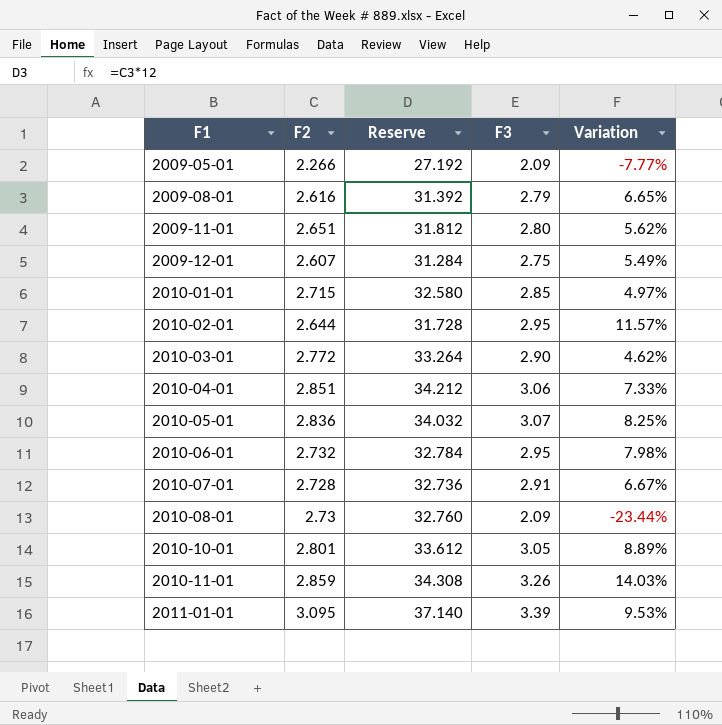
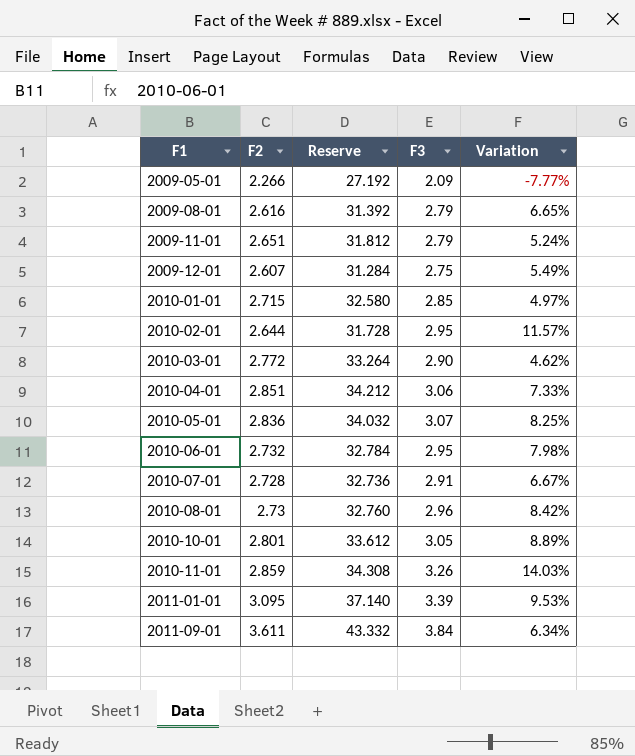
2009-11-01 | F3: 2.80 -> 2.79
2009-11-01 | Variation: 5.62% -> 5.24%
2010-08-01 | F3: 2.09 -> 2.96
2010-08-01 | Variation: -23.44% -> 8.42%
row 2011-09-01: none -> 3.611 | 43.332 | 3.84 | 6.34%

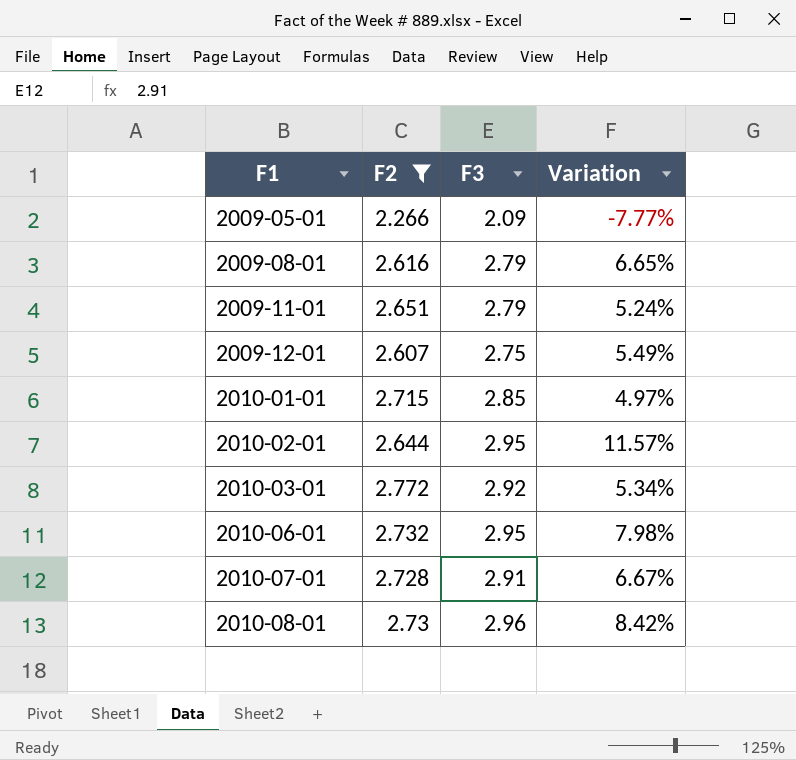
filter: none -> F2 <= 2.772
column Reserve | formula: [F2] * 12 -> none
2010-03-01 | F3: 2.90 -> 2.92
2010-03-01 | Variation: 4.62% -> 5.34%

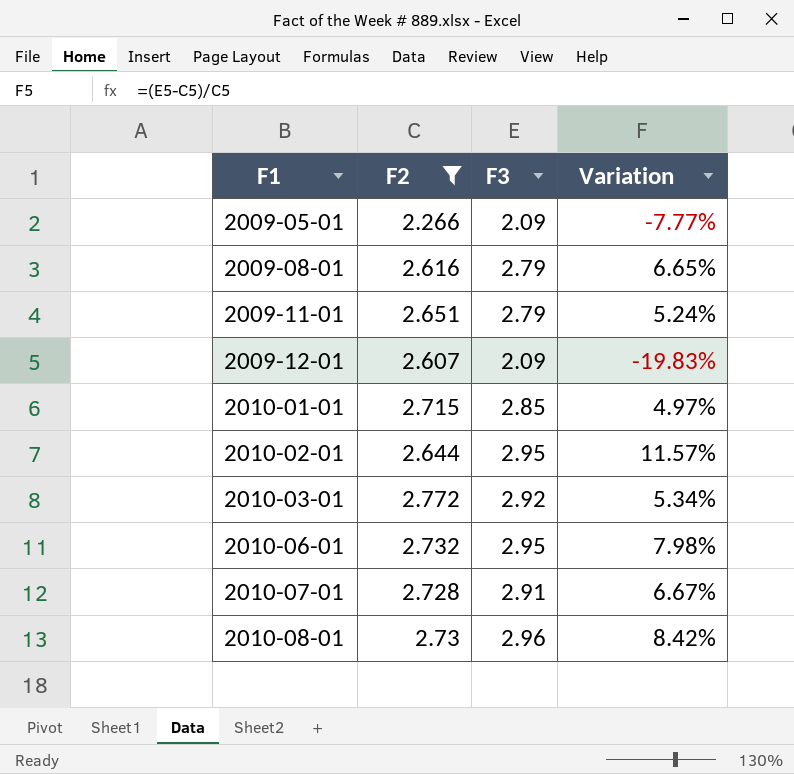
2009-12-01 | F3: 2.75 -> 2.09
2009-12-01 | Variation: 5.49% -> -19.83%

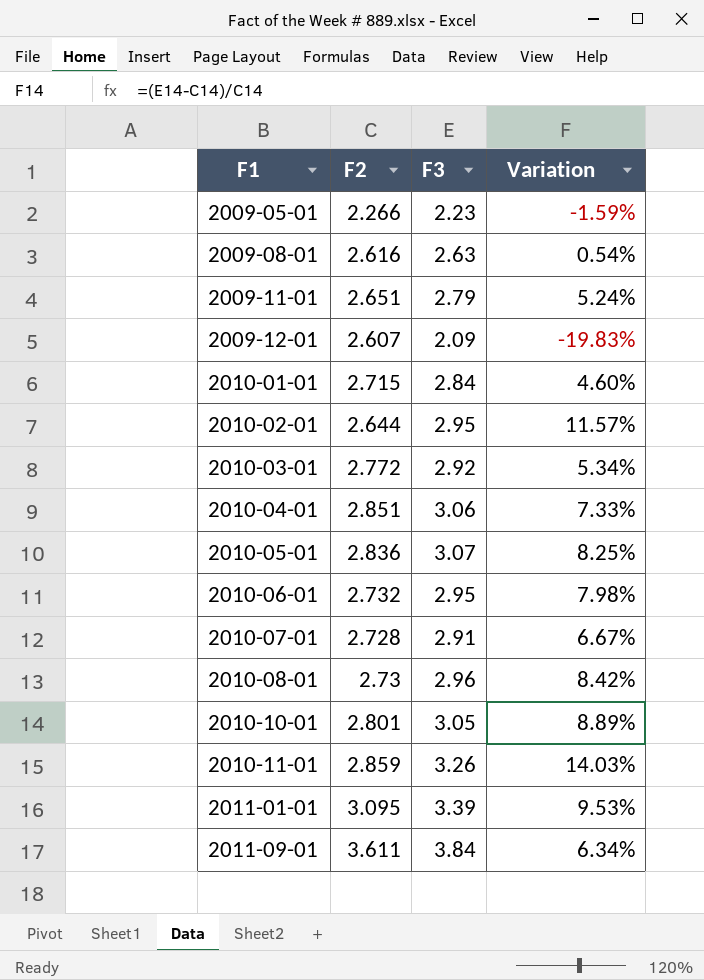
filter: F2 <= 2.772 -> none
2009-05-01 | F3: 2.09 -> 2.23
2009-05-01 | Variation: -7.77% -> -1.59%
2009-08-01 | F3: 2.79 -> 2.63
2009-08-01 | Variation: 6.65% -> 0.54%
2010-01-01 | F3: 2.85 -> 2.84
2010-01-01 | Variation: 4.97% -> 4.60%

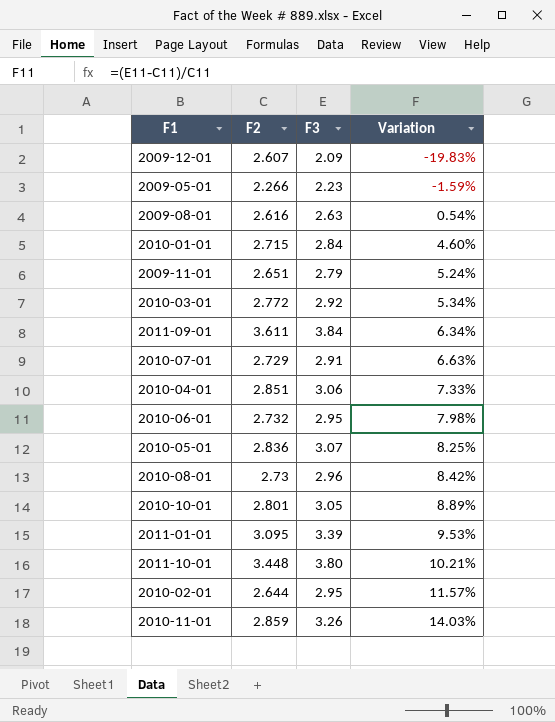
row order: F1 ascending -> Variation ascending
2010-07-01 | F2: 2.728 -> 2.729
2010-07-01 | Variation: 6.67% -> 6.63%
row 2011-10-01: none -> 3.448 | 3.80 | 10.21%

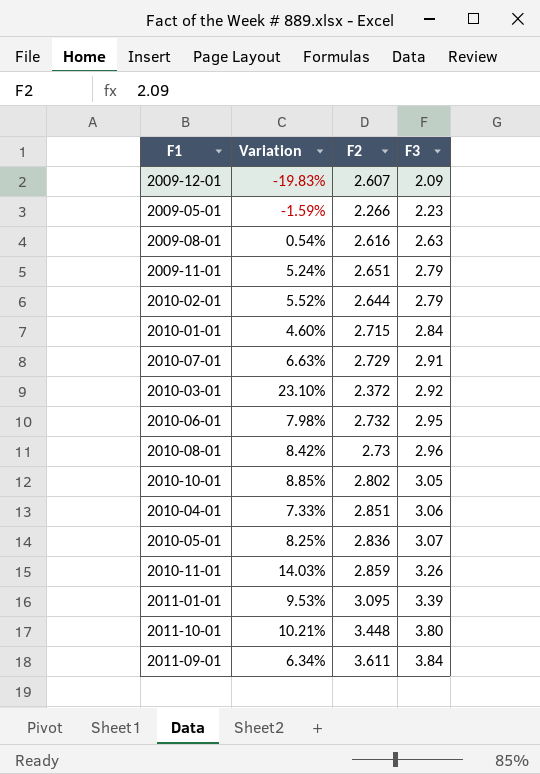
row order: Variation ascending -> F3 ascending
column Variation | position: 4 -> 2
2010-02-01 | Variation: 11.57% -> 5.52%
2010-02-01 | F3: 2.95 -> 2.79
2010-03-01 | Variation: 5.34% -> 23.10%
2010-03-01 | F2: 2.772 -> 2.372
2010-10-01 | Variation: 8.89% -> 8.85%
2010-10-01 | F2: 2.801 -> 2.802

